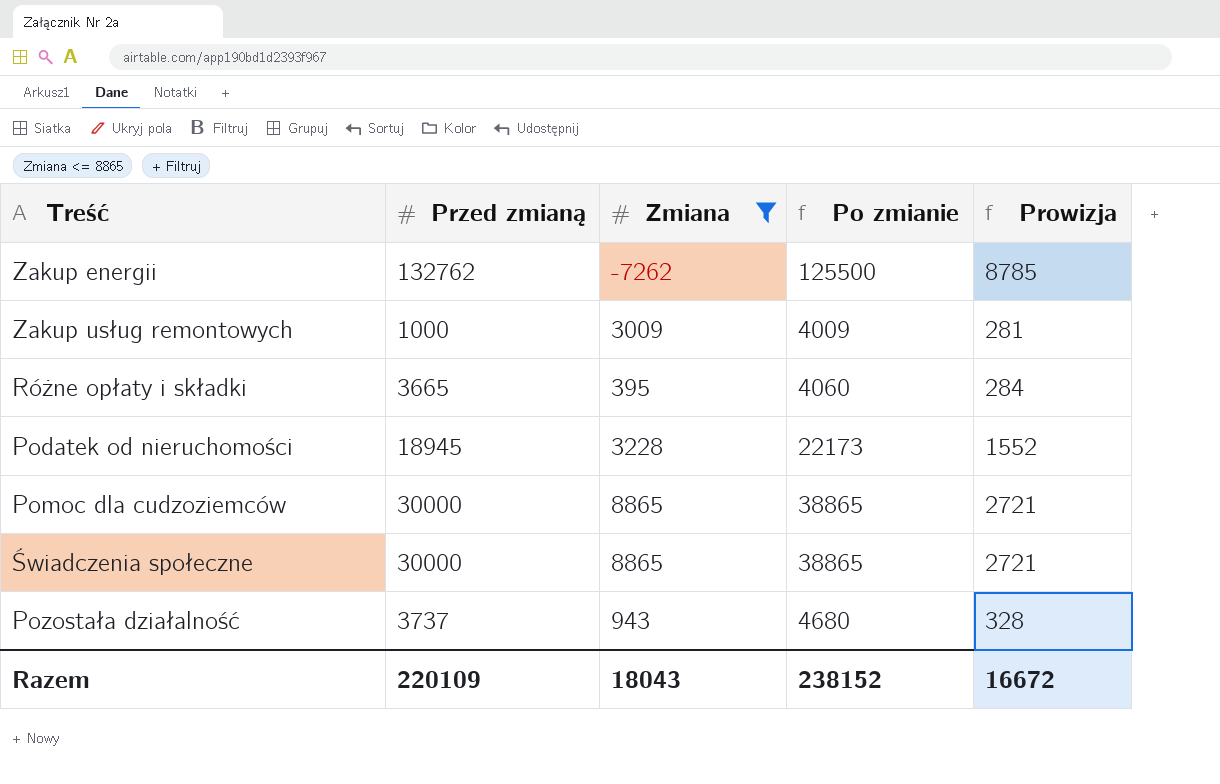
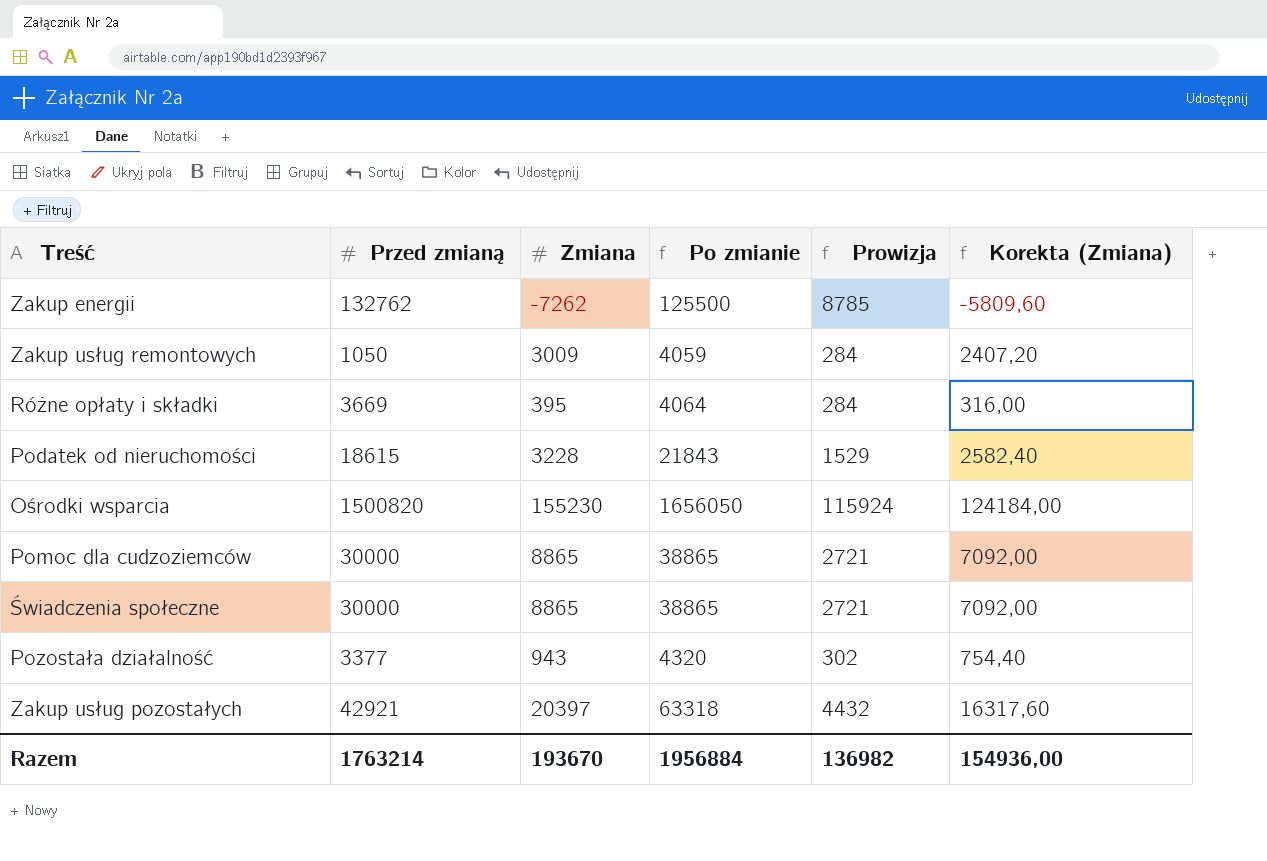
filter: Zmiana <= 8865 -> none
column Korekta (Zmiana) | formula: none -> [Zmiana] * 0,8
Zakup usług remontowych | Przed zmianą: 1000 -> 1050
Zakup usług remontowych | Po zmianie: 4009 -> 4059
Zakup usług remontowych | Prowizja: 281 -> 284
Różne opłaty i składki | Przed zmianą: 3665 -> 3669
Różne opłaty i składki | Po zmianie: 4060 -> 4064
Podatek od nieruchomości | Przed zmianą: 18945 -> 18615
Podatek od nieruchomości | Po zmianie: 22173 -> 21843
Podatek od nieruchomości | Prowizja: 1552 -> 1529
Pozostała działalność | Przed zmianą: 3737 -> 3377
Pozostała działalność | Po zmianie: 4680 -> 4320
Pozostała działalność | Prowizja: 328 -> 302
Razem | Przed zmianą: 220109 -> 1763214
Razem | Zmiana: 18043 -> 193670
Razem | Po zmianie: 238152 -> 1956884
Razem | Prowizja: 16672 -> 136982

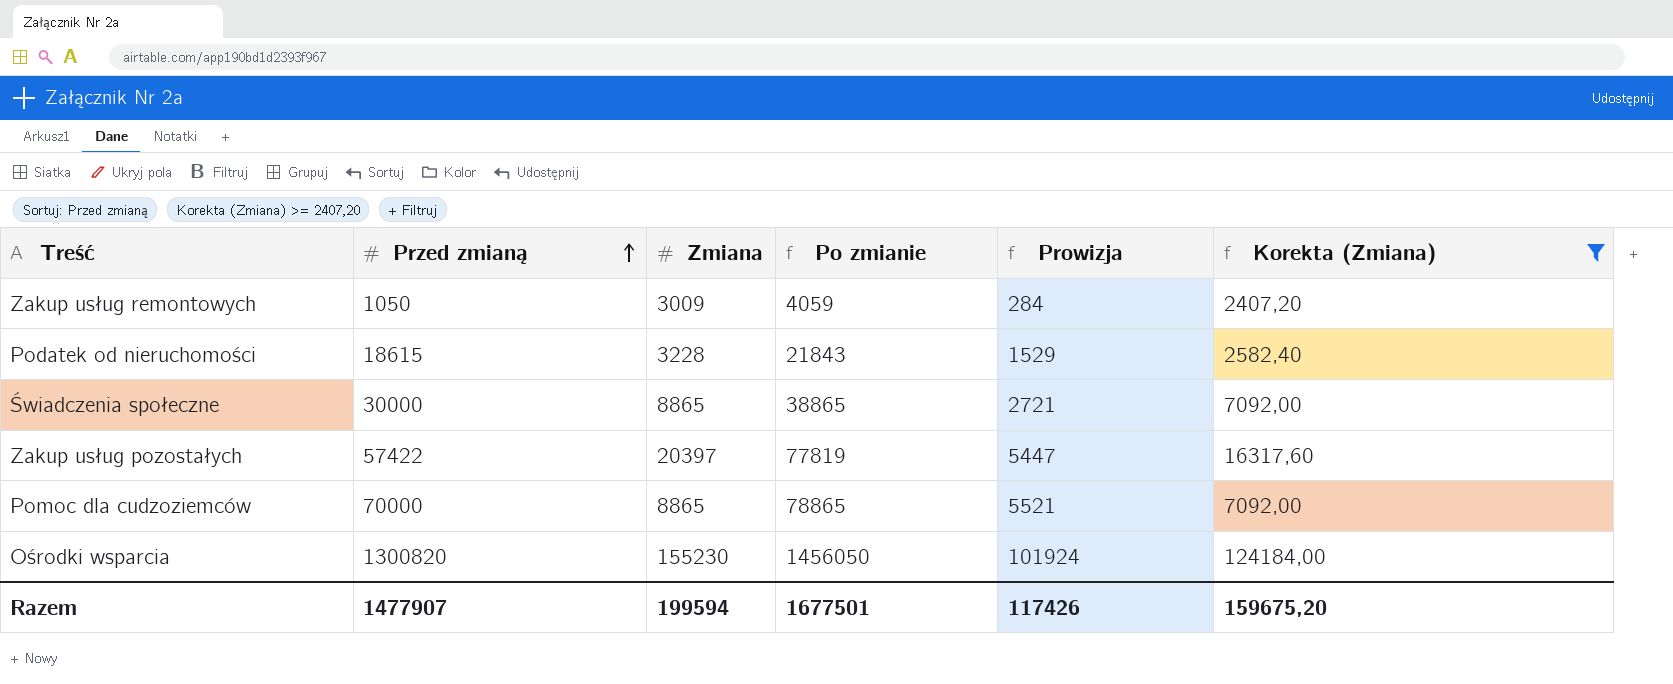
filter: none -> Korekta (Zmiana) >= 2407,20
row order: none -> Przed zmianą ascending
Zakup usług pozostałych | Przed zmianą: 42921 -> 57422
Zakup usług pozostałych | Po zmianie: 63318 -> 77819
Zakup usług pozostałych | Prowizja: 4432 -> 5447
Pomoc dla cudzoziemców | Przed zmianą: 30000 -> 70000
Pomoc dla cudzoziemców | Po zmianie: 38865 -> 78865
Pomoc dla cudzoziemców | Prowizja: 2721 -> 5521
Ośrodki wsparcia | Przed zmianą: 1500820 -> 1300820
Ośrodki wsparcia | Po zmianie: 1656050 -> 1456050
Ośrodki wsparcia | Prowizja: 115924 -> 101924
Razem | Przed zmianą: 1763214 -> 1477907
Razem | Zmiana: 193670 -> 199594
Razem | Po zmianie: 1956884 -> 1677501
Razem | Prowizja: 136982 -> 117426
Razem | Korekta (Zmiana): 154936,00 -> 159675,20

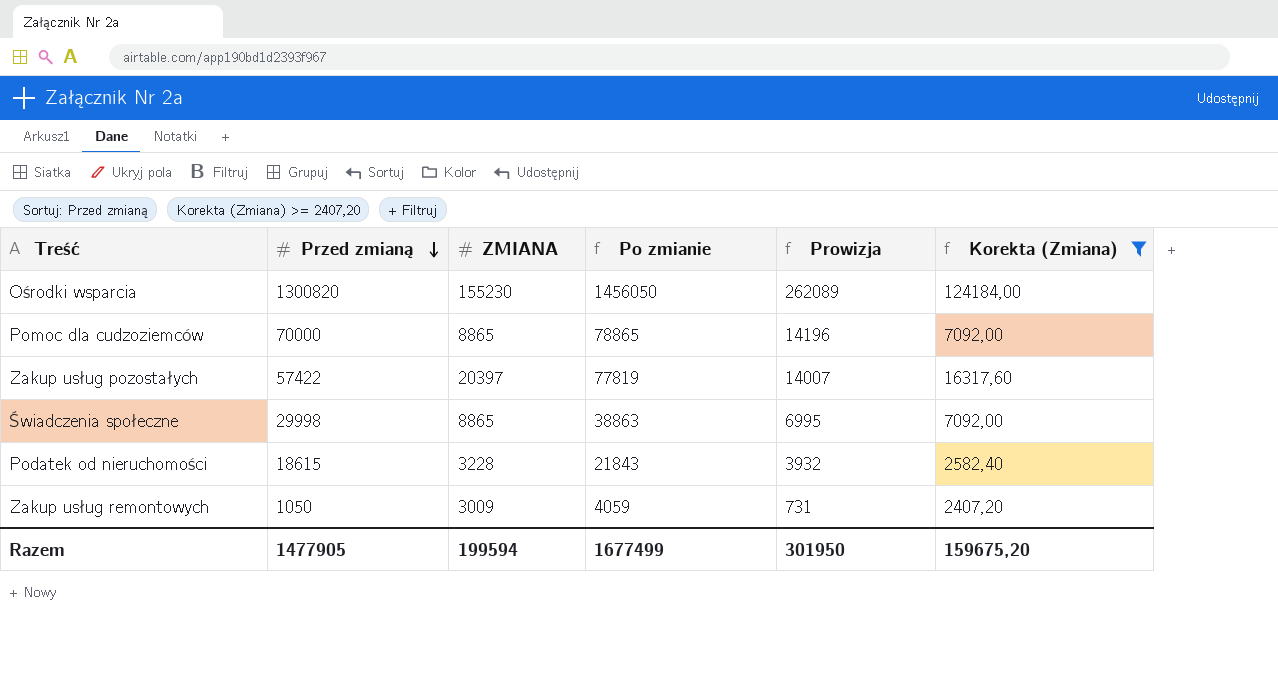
row order: Przed zmianą ascending -> Przed zmianą descending
column name: Zmiana -> ZMIANA
column Prowizja | formula: [Po zmianie] * 0,07 -> [Po zmianie] * 0,18
Świadczenia społeczne | Przed zmianą: 30000 -> 29998
Świadczenia społeczne | Po zmianie: 38865 -> 38863
Razem | Przed zmianą: 1477907 -> 1477905
Razem | Po zmianie: 1677501 -> 1677499
Razem | Prowizja: 117426 -> 301950

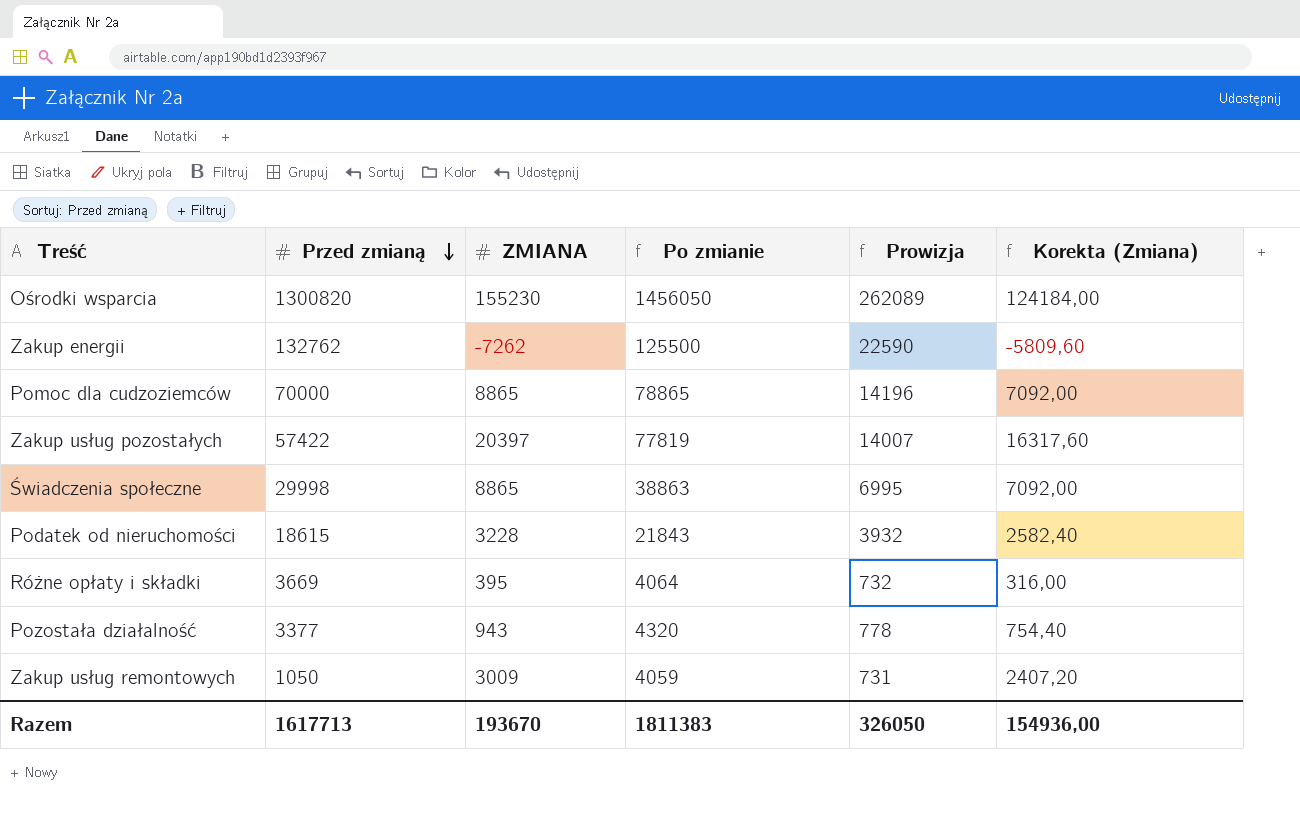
filter: Korekta (Zmiana) >= 2407,20 -> none
Razem | Przed zmianą: 1477905 -> 1617713
Razem | ZMIANA: 199594 -> 193670
Razem | Po zmianie: 1677499 -> 1811383
Razem | Prowizja: 301950 -> 326050
Razem | Korekta (Zmiana): 159675,20 -> 154936,00

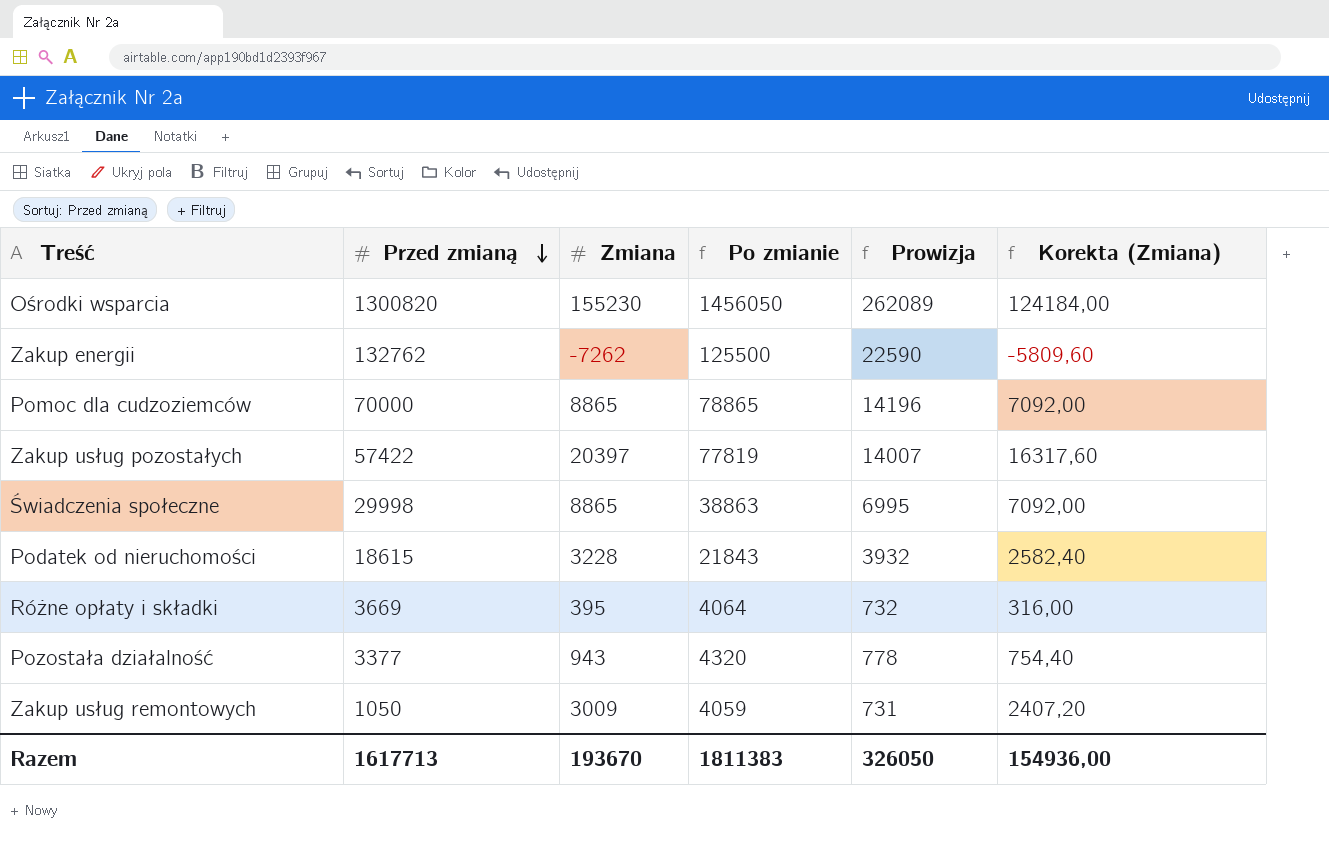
column name: ZMIANA -> Zmiana

